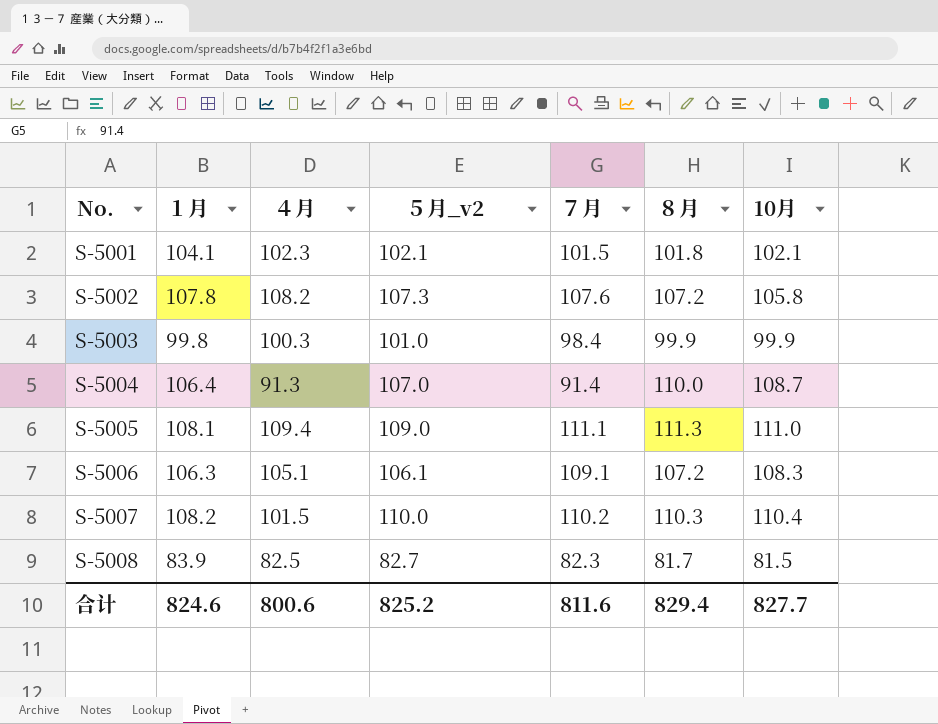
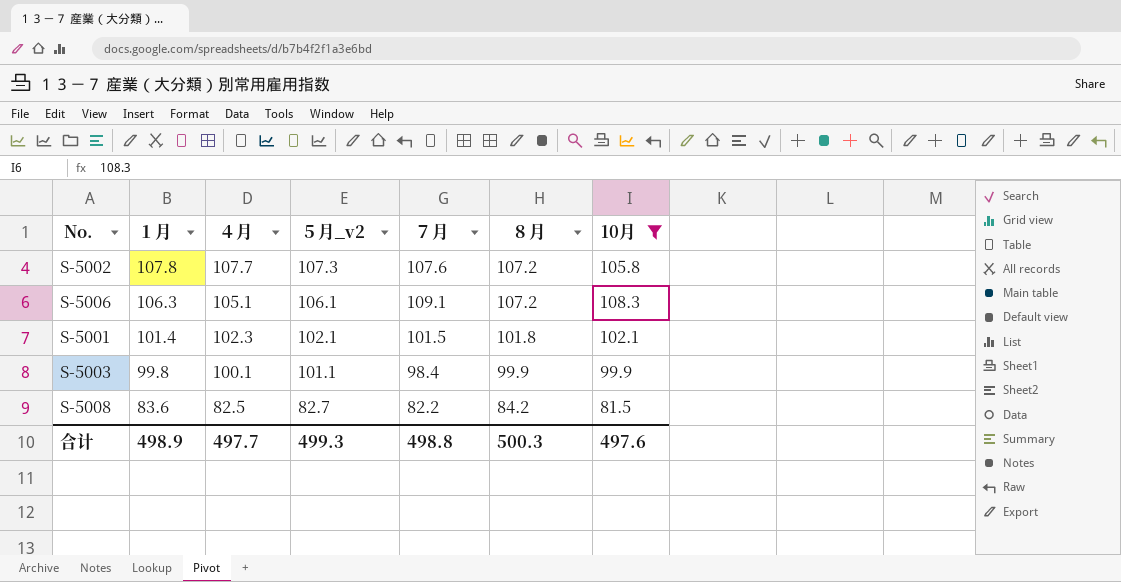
filter: none -> 10月 <= 108.3
row order: No. ascending -> １月 descending
S-5002 | ４月: 108.2 -> 107.7
S-5001 | １月: 104.1 -> 101.4
S-5003 | ４月: 100.3 -> 100.1
S-5003 | ５月_v2: 101.0 -> 101.1
S-5008 | １月: 83.9 -> 83.6
S-5008 | ７月: 82.3 -> 82.2
S-5008 | ８月: 81.7 -> 84.2
合计 | １月: 824.6 -> 498.9
合计 | ４月: 800.6 -> 497.7
合计 | ５月_v2: 825.2 -> 499.3
合计 | ７月: 811.6 -> 498.8
合计 | ８月: 829.4 -> 500.3
合计 | 10月: 827.7 -> 497.6

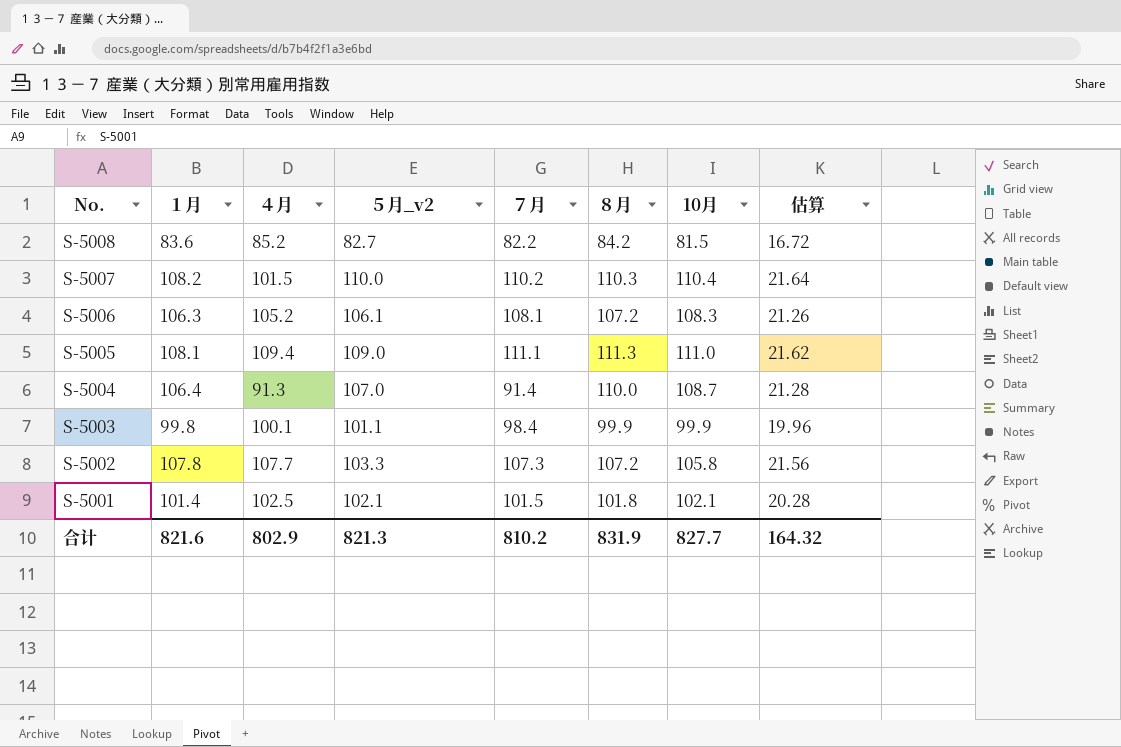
filter: 10月 <= 108.3 -> none
row order: １月 descending -> No. descending
column 估算 | formula: none -> [１月] * 0.2
S-5008 | ４月: 82.5 -> 85.2
S-5006 | ４月: 105.1 -> 105.2
S-5006 | ７月: 109.1 -> 108.1
S-5002 | ５月_v2: 107.3 -> 103.3
S-5002 | ７月: 107.6 -> 107.3
S-5001 | ４月: 102.3 -> 102.5
合计 | １月: 498.9 -> 821.6
合计 | ４月: 497.7 -> 802.9
合计 | ５月_v2: 499.3 -> 821.3
合计 | ７月: 498.8 -> 810.2
合计 | ８月: 500.3 -> 831.9
合计 | 10月: 497.6 -> 827.7

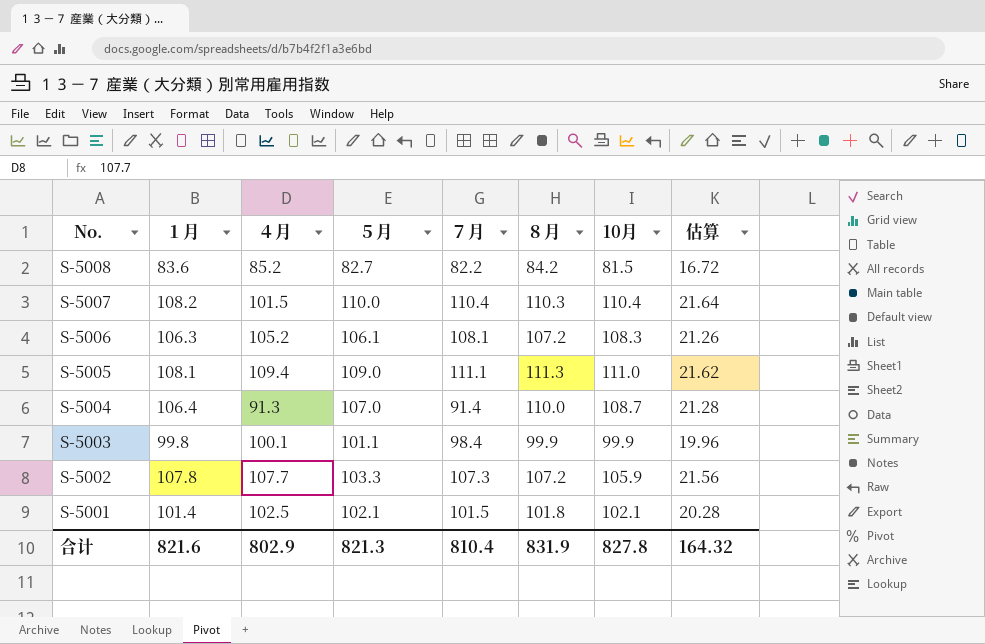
column name: ５月_v2 -> ５月
S-5007 | ７月: 110.2 -> 110.4
S-5002 | 10月: 105.8 -> 105.9
合计 | ７月: 810.2 -> 810.4
合计 | 10月: 827.7 -> 827.8

